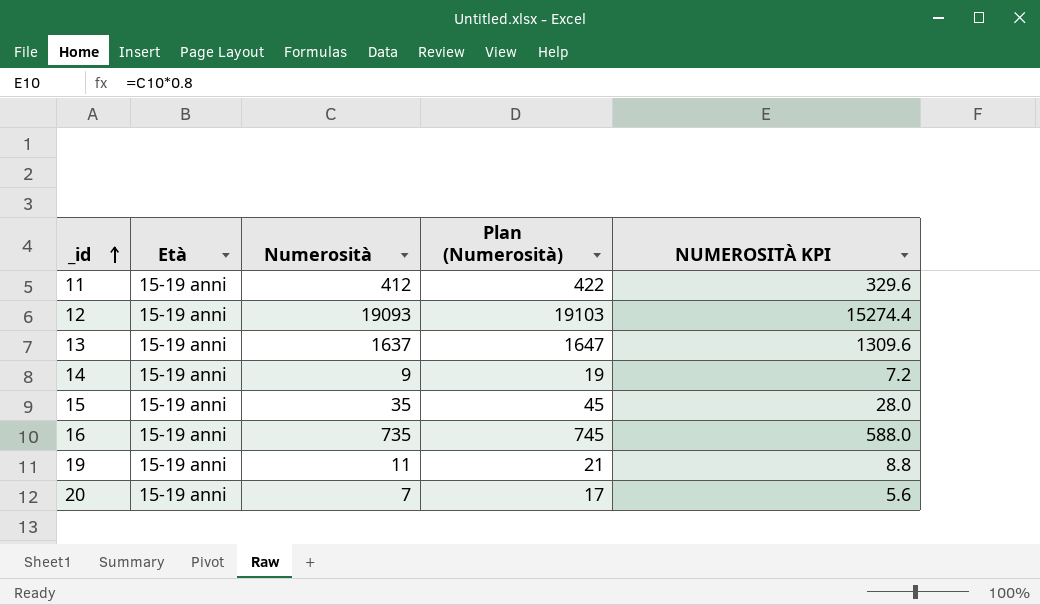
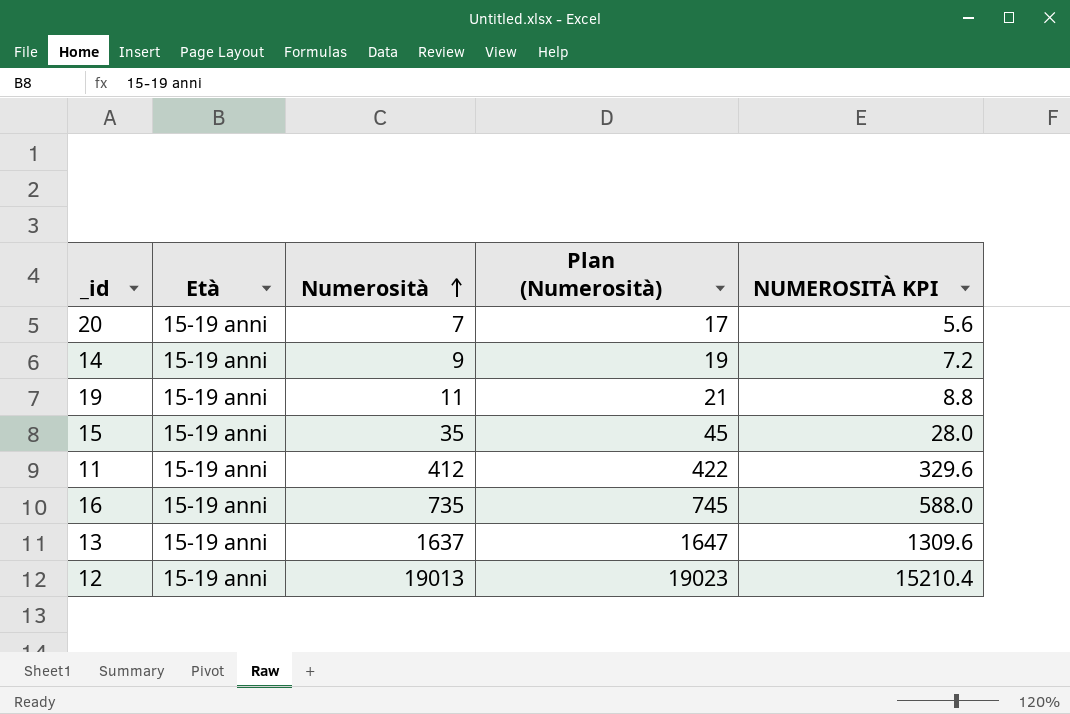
row order: _id ascending -> Numerosità ascending
12 | Numerosità: 19093 -> 19013
12 | Plan (Numerosità): 19103 -> 19023
12 | NUMEROSITÀ KPI: 15274.4 -> 15210.4

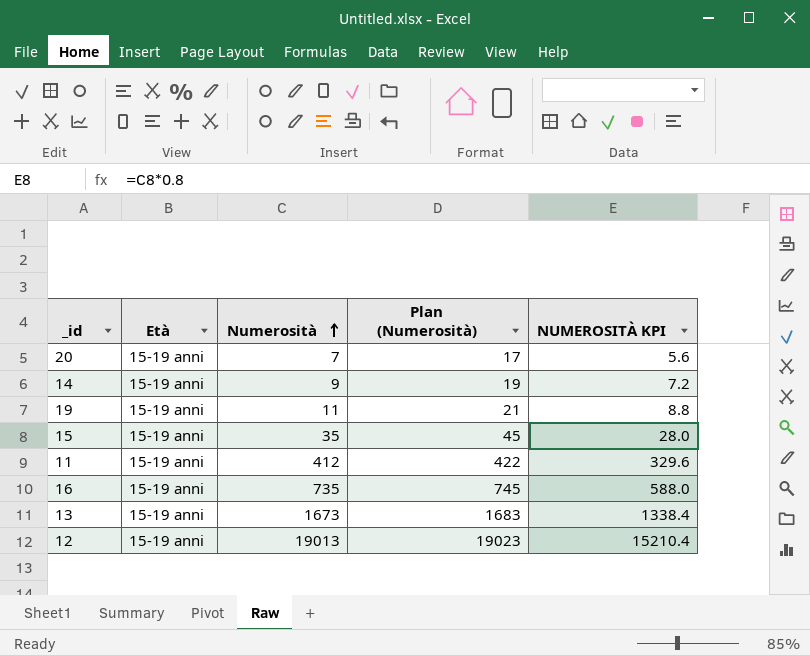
13 | Numerosità: 1637 -> 1673
13 | Plan (Numerosità): 1647 -> 1683
13 | NUMEROSITÀ KPI: 1309.6 -> 1338.4

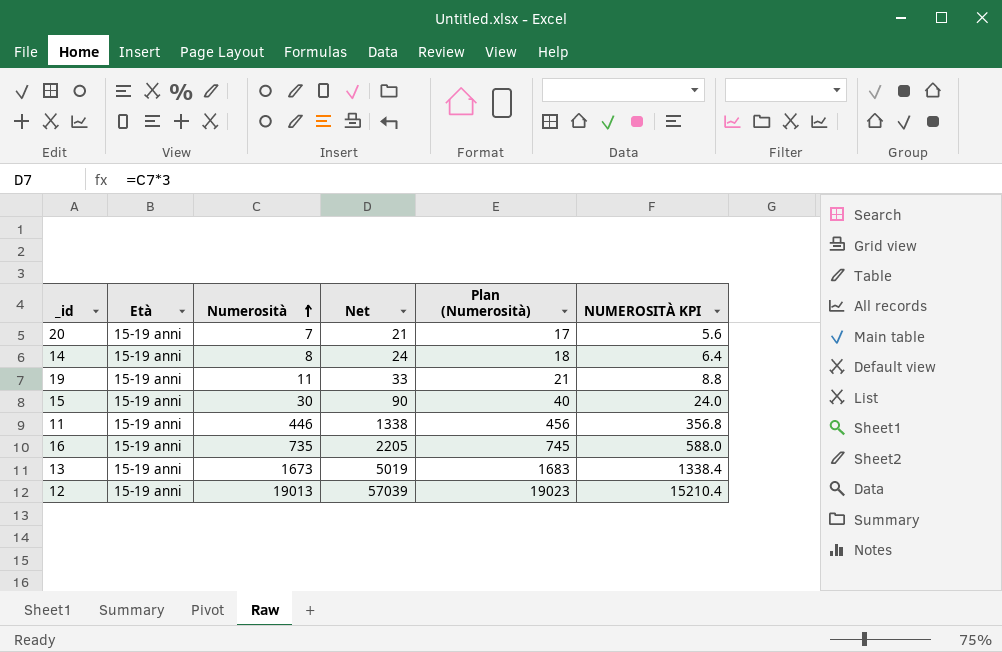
column Net | formula: none -> [Numerosità] * 3
14 | Numerosità: 9 -> 8
14 | Plan (Numerosità): 19 -> 18
14 | NUMEROSITÀ KPI: 7.2 -> 6.4
15 | Numerosità: 35 -> 30
15 | Plan (Numerosità): 45 -> 40
15 | NUMEROSITÀ KPI: 28.0 -> 24.0
11 | Numerosità: 412 -> 446
11 | Plan (Numerosità): 422 -> 456
11 | NUMEROSITÀ KPI: 329.6 -> 356.8

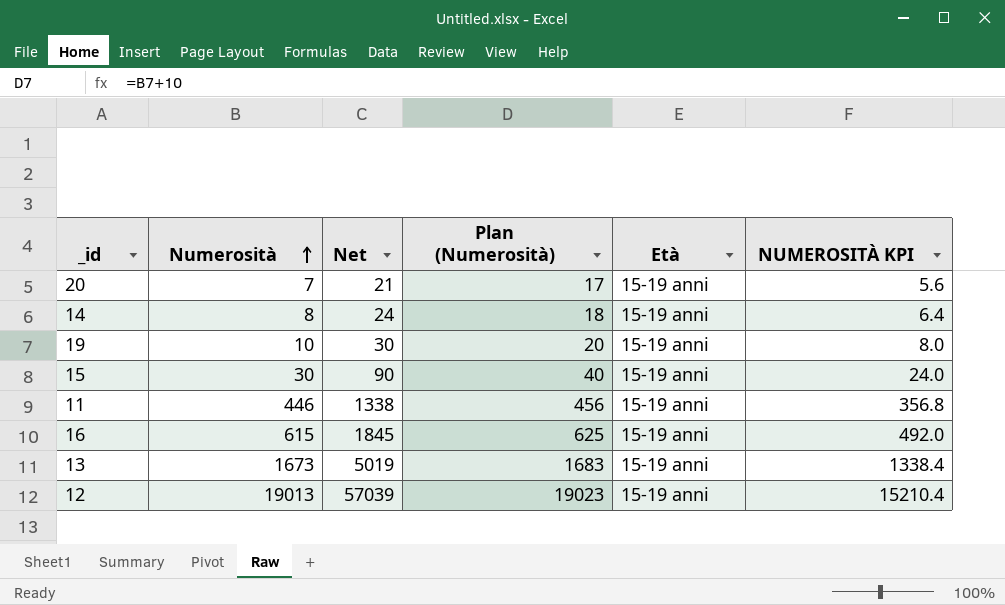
column Età | position: 2 -> 5
19 | Numerosità: 11 -> 10
19 | Net: 33 -> 30
19 | Plan (Numerosità): 21 -> 20
19 | NUMEROSITÀ KPI: 8.8 -> 8.0
16 | Numerosità: 735 -> 615
16 | Net: 2205 -> 1845
16 | Plan (Numerosità): 745 -> 625
16 | NUMEROSITÀ KPI: 588.0 -> 492.0

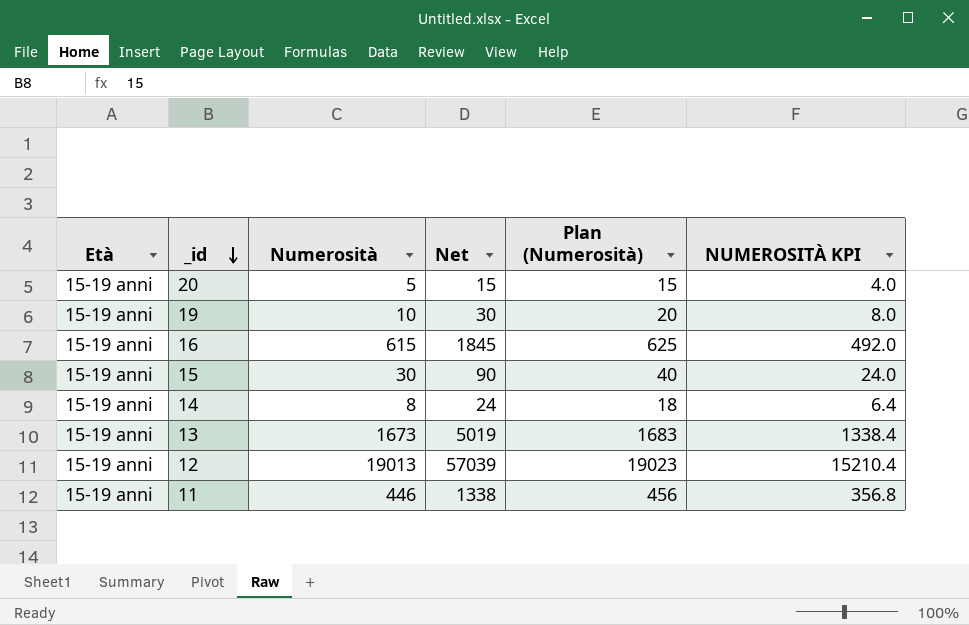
row order: Numerosità ascending -> _id descending
column Età | position: 5 -> 1
20 | Numerosità: 7 -> 5
20 | Net: 21 -> 15
20 | Plan (Numerosità): 17 -> 15
20 | NUMEROSITÀ KPI: 5.6 -> 4.0

